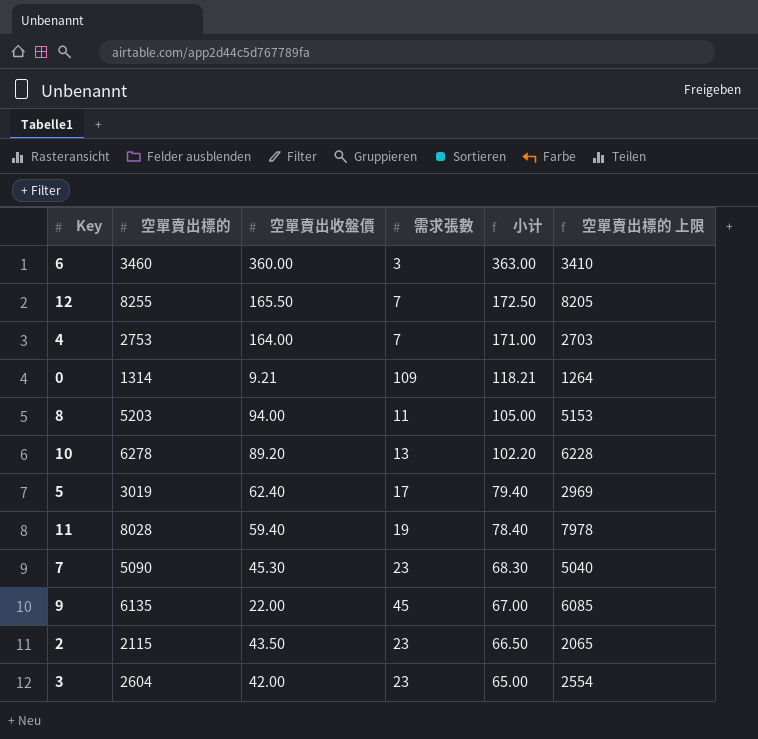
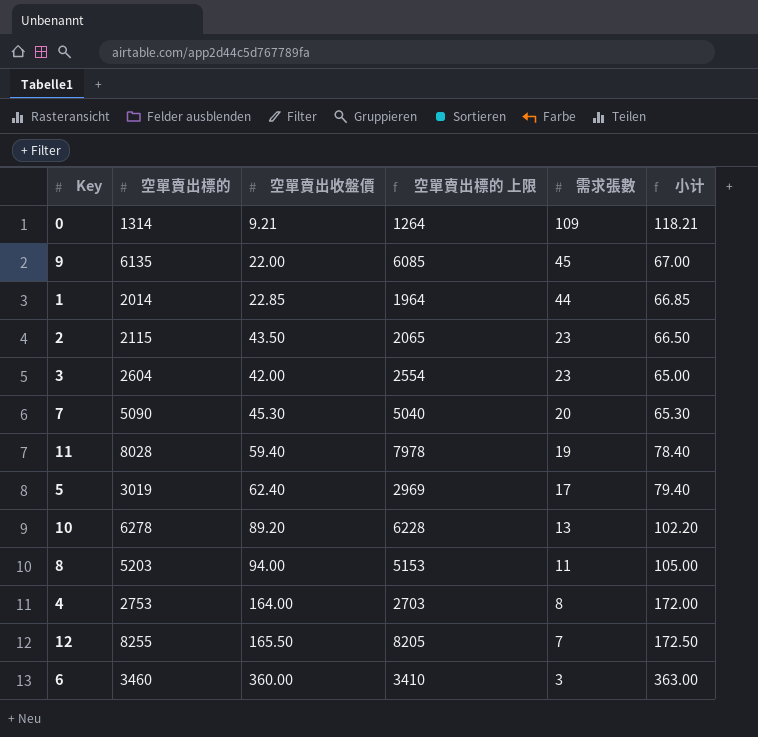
row order: 小计 descending -> 需求張數 descending
column 空單賣出標的 上限 | position: 6 -> 4
row 1: none -> 2014 | 22.85 | 1964 | 44 | 66.85
7 | 需求張數: 23 -> 20
7 | 小计: 68.30 -> 65.30
4 | 需求張數: 7 -> 8
4 | 小计: 171.00 -> 172.00

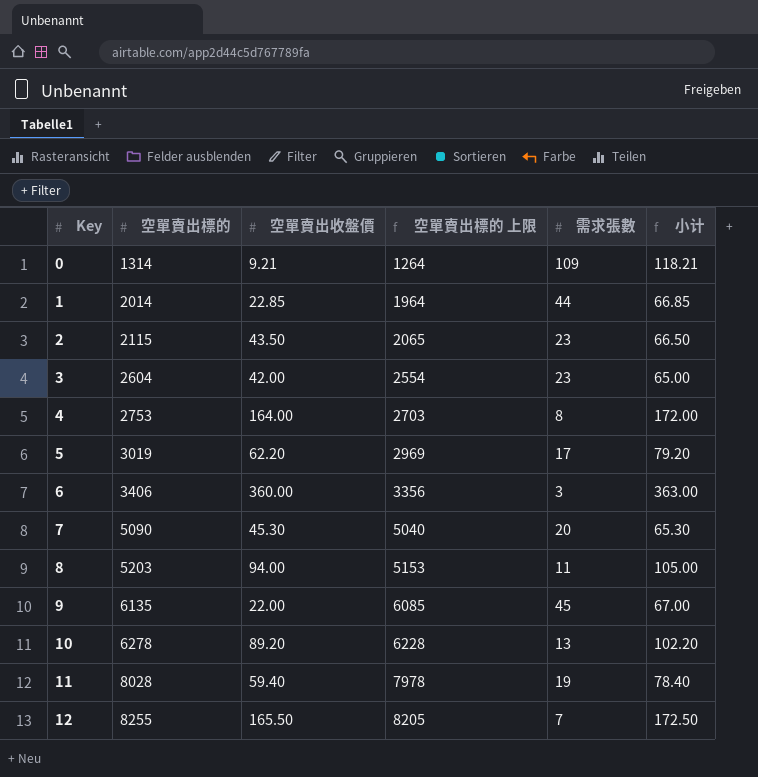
row order: 需求張數 descending -> Key ascending
5 | 空單賣出收盤價: 62.40 -> 62.20
5 | 小计: 79.40 -> 79.20
6 | 空單賣出標的: 3460 -> 3406
6 | 空單賣出標的 上限: 3410 -> 3356

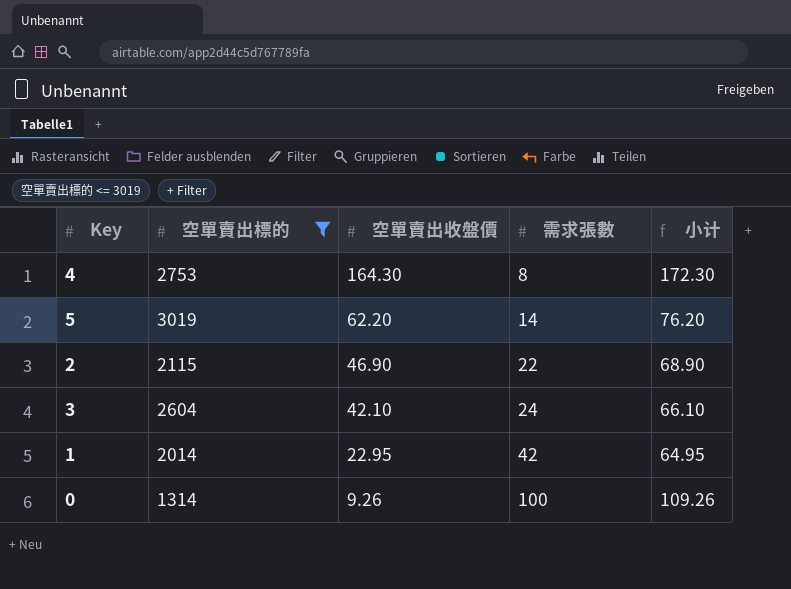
filter: none -> 空單賣出標的 <= 3019
row order: Key ascending -> 空單賣出收盤價 descending
column 空單賣出標的 上限 | formula: [空單賣出標的] - 50 -> none
4 | 空單賣出收盤價: 164.00 -> 164.30
4 | 小计: 172.00 -> 172.30
5 | 需求張數: 17 -> 14
5 | 小计: 79.20 -> 76.20
2 | 空單賣出收盤價: 43.50 -> 46.90
2 | 需求張數: 23 -> 22
2 | 小计: 66.50 -> 68.90
3 | 空單賣出收盤價: 42.00 -> 42.10
3 | 需求張數: 23 -> 24
3 | 小计: 65.00 -> 66.10
1 | 空單賣出收盤價: 22.85 -> 22.95
1 | 需求張數: 44 -> 42
1 | 小计: 66.85 -> 64.95
0 | 空單賣出收盤價: 9.21 -> 9.26
0 | 需求張數: 109 -> 100
0 | 小计: 118.21 -> 109.26

